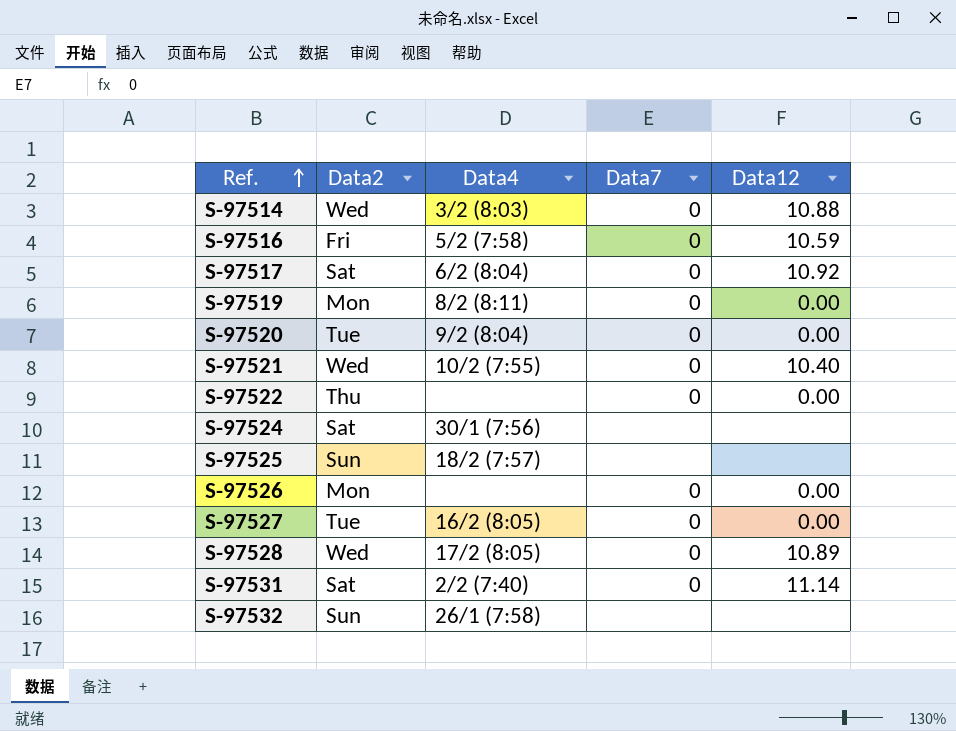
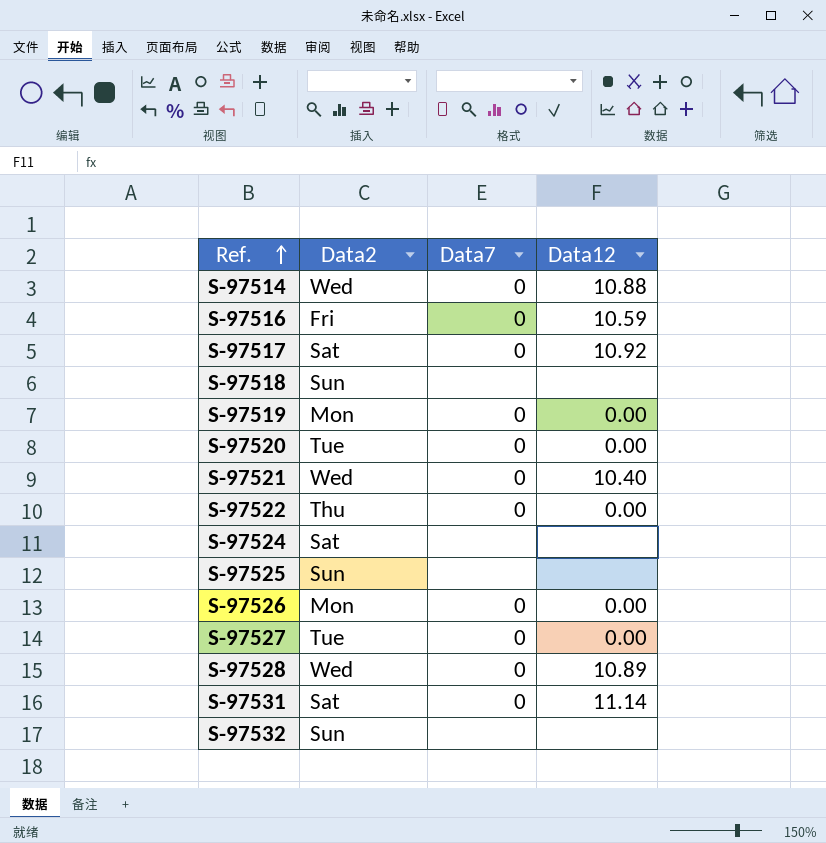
column Data4 | position: 3 -> none
row S-97518: none -> Sun | none | none

